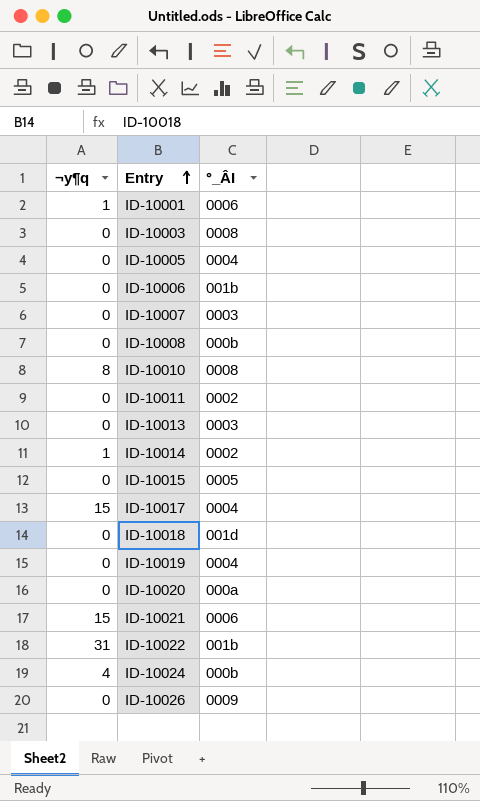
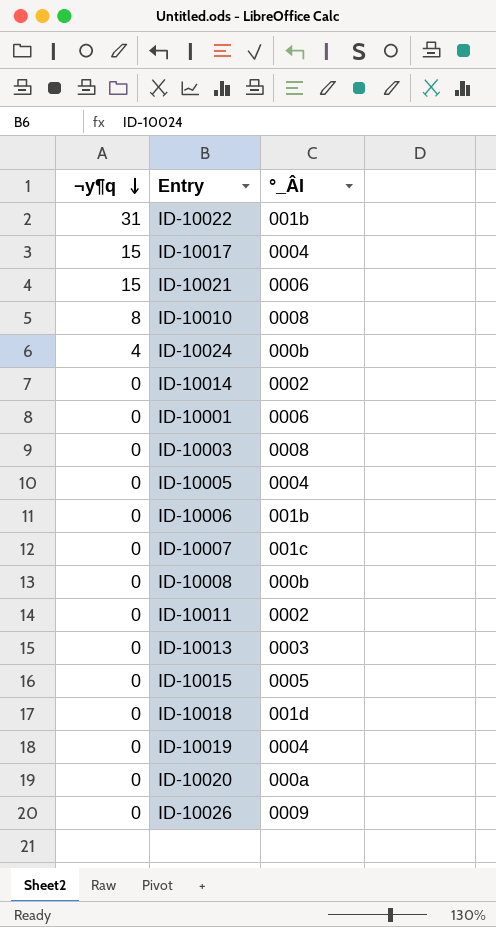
row order: Entry ascending -> ¬y¶q descending
ID-10014 | ¬y¶q: 1 -> 0
ID-10001 | ¬y¶q: 1 -> 0
ID-10007 | °_ÂI: 0003 -> 001c

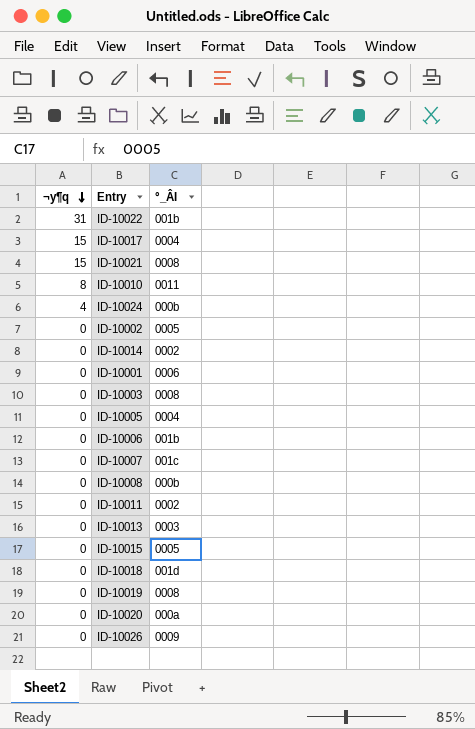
ID-10021 | °_ÂI: 0006 -> 0008
ID-10010 | °_ÂI: 0008 -> 0011
row ID-10002: none -> 0 | 0005
ID-10019 | °_ÂI: 0004 -> 0008

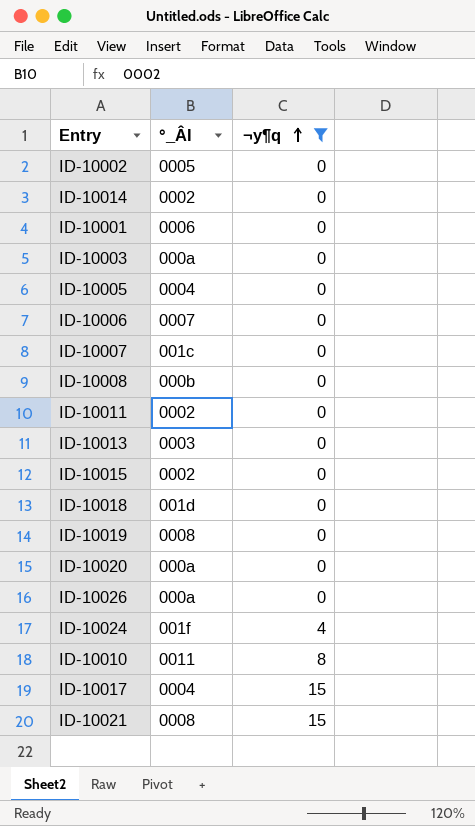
filter: none -> ¬y¶q != 31
row order: ¬y¶q descending -> ¬y¶q ascending
column ¬y¶q | position: 1 -> 3
ID-10003 | °_ÂI: 0008 -> 000a
ID-10006 | °_ÂI: 001b -> 0007
ID-10015 | °_ÂI: 0005 -> 0002
ID-10026 | °_ÂI: 0009 -> 000a
ID-10024 | °_ÂI: 000b -> 001f

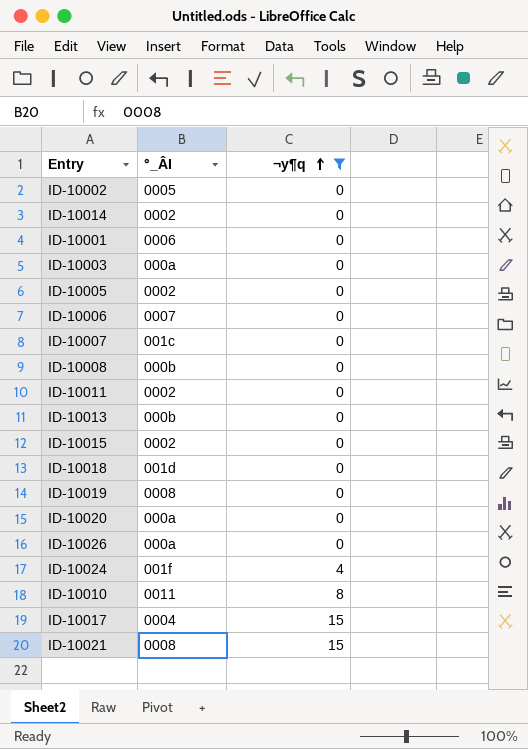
ID-10005 | °_ÂI: 0004 -> 0002
ID-10013 | °_ÂI: 0003 -> 000b

